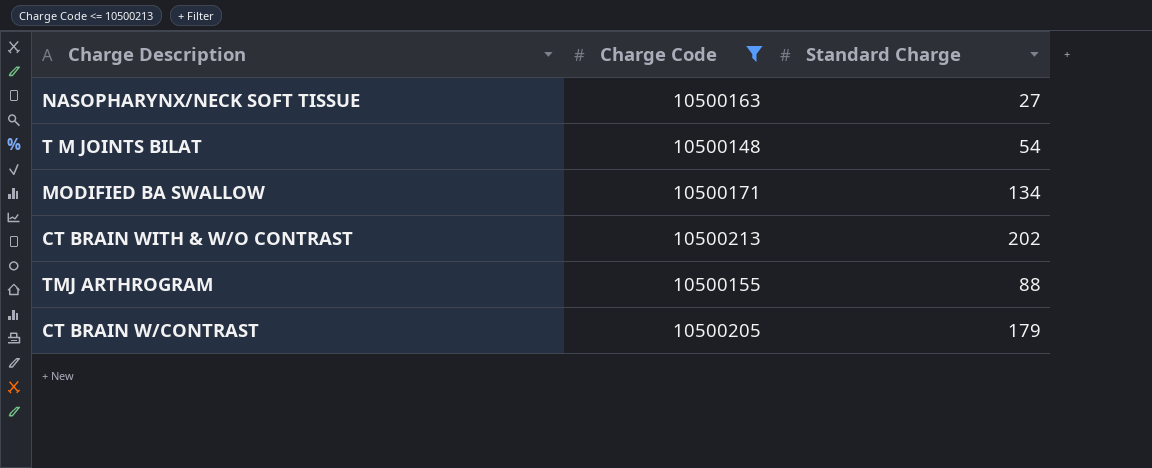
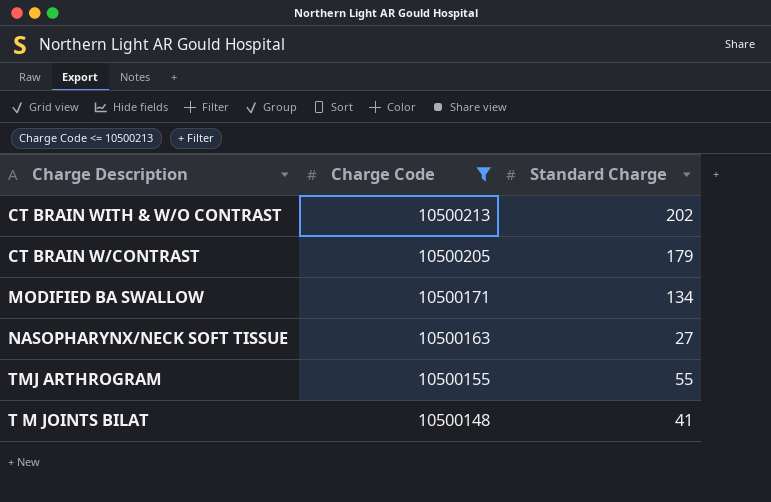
row order: none -> Charge Code descending
TMJ ARTHROGRAM | Standard Charge: 88 -> 55
T M JOINTS BILAT | Standard Charge: 54 -> 41

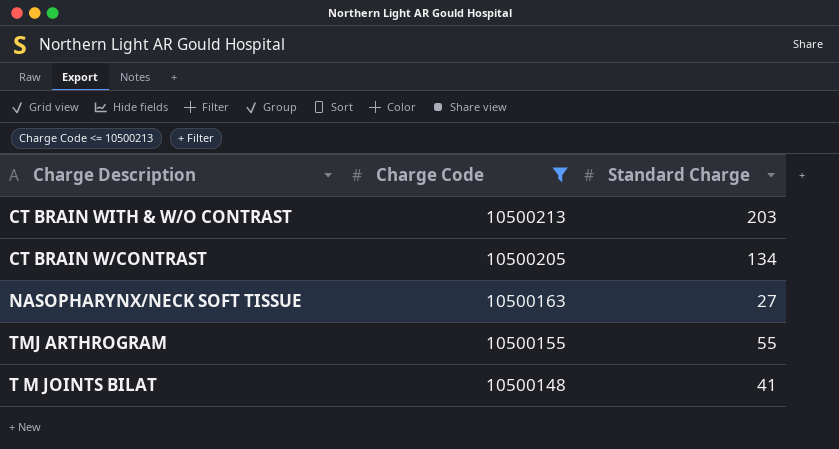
row MODIFIED BA SWALLOW: 10500171 | 134 -> none
CT BRAIN WITH & W/O CONTRAST | Standard Charge: 202 -> 203
CT BRAIN W/CONTRAST | Standard Charge: 179 -> 134

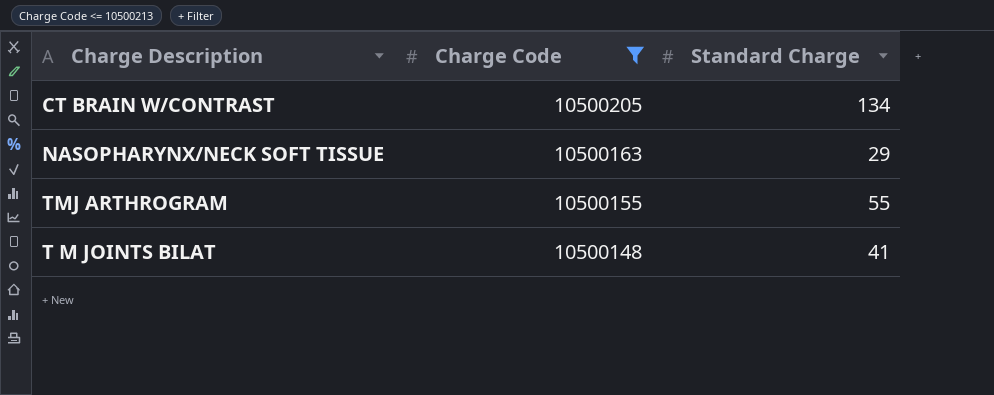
row CT BRAIN WITH & W/O CONTRAST: 10500213 | 203 -> none
NASOPHARYNX/NECK SOFT TISSUE | Standard Charge: 27 -> 29

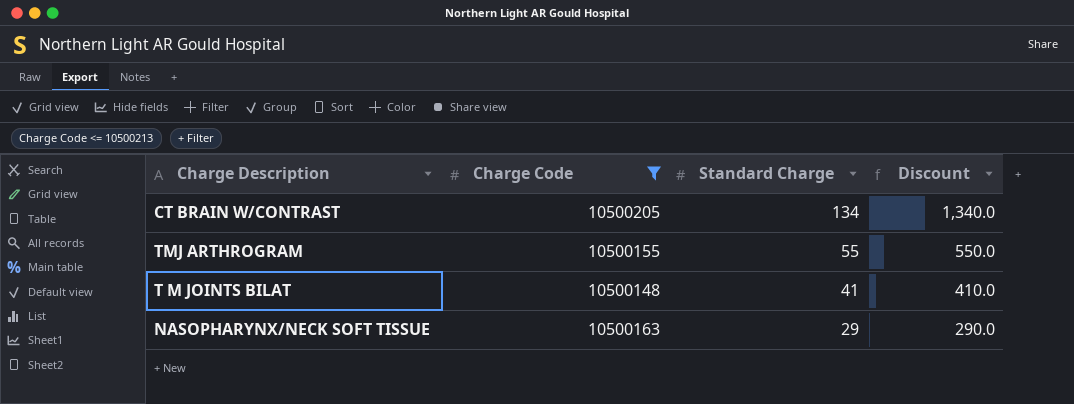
row order: Charge Code descending -> Standard Charge descending
column Discount | formula: none -> [Standard Charge] * 10

